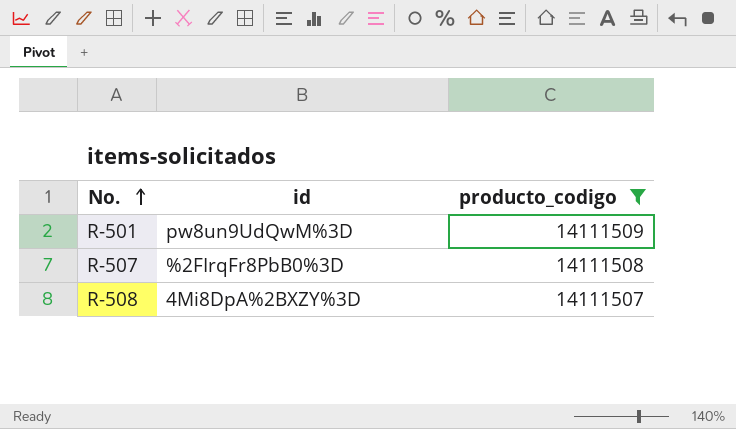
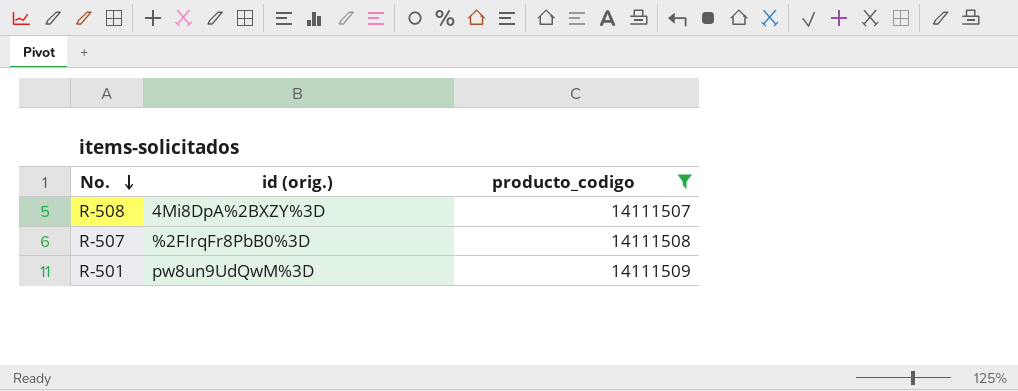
row order: No. ascending -> No. descending
column name: id -> id (orig.)

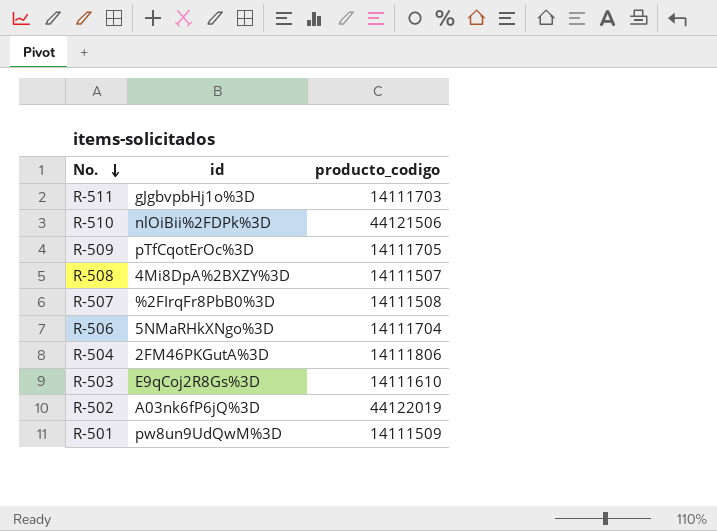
filter: producto_codigo <= 14111509 -> none
column name: id (orig.) -> id

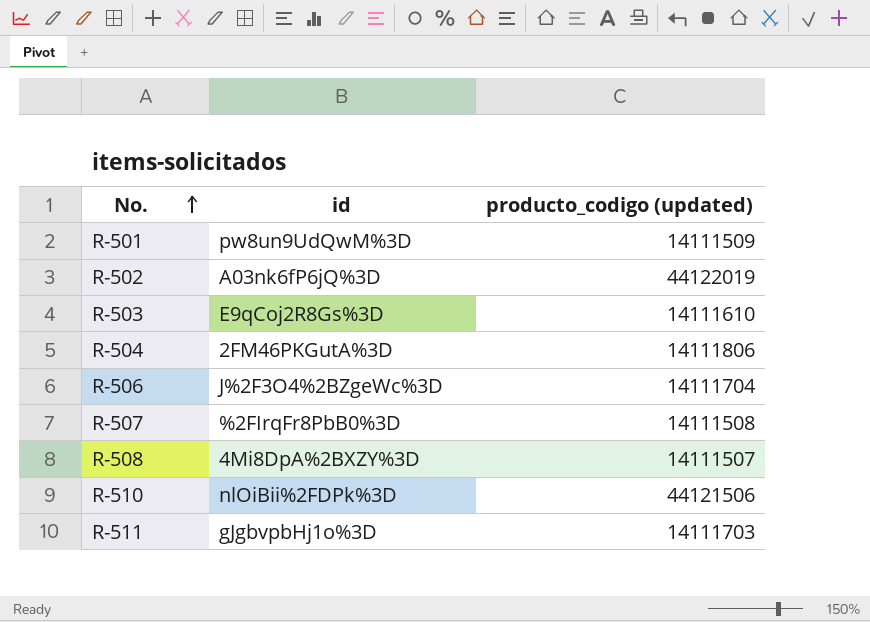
row order: No. descending -> No. ascending
column name: producto_codigo -> producto_codigo (updated)
row R-509: pTfCqotErOc%3D | 14111705 -> none
R-506 | id: 5NMaRHkXNgo%3D -> J%2F3O4%2BZgeWc%3D

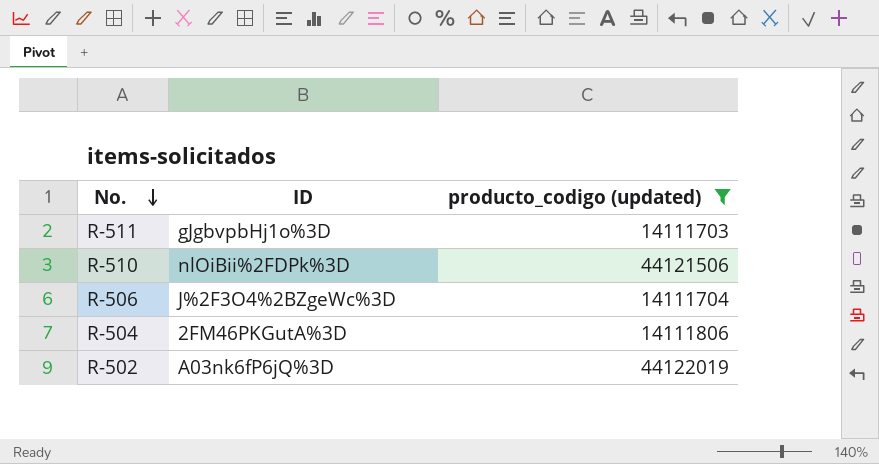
filter: none -> producto_codigo (updated) >= 14111703
row order: No. ascending -> No. descending
column name: id -> ID

